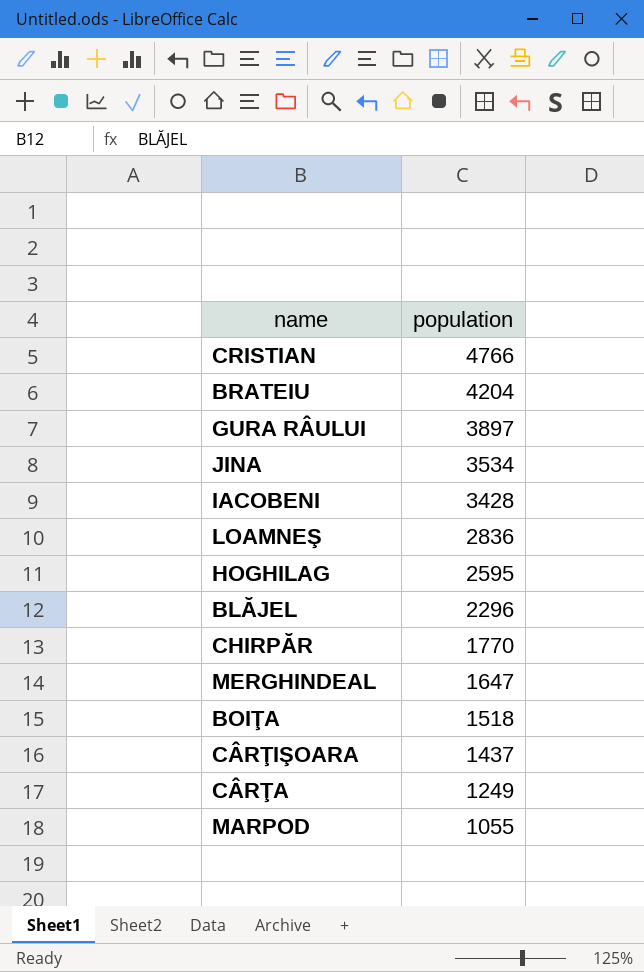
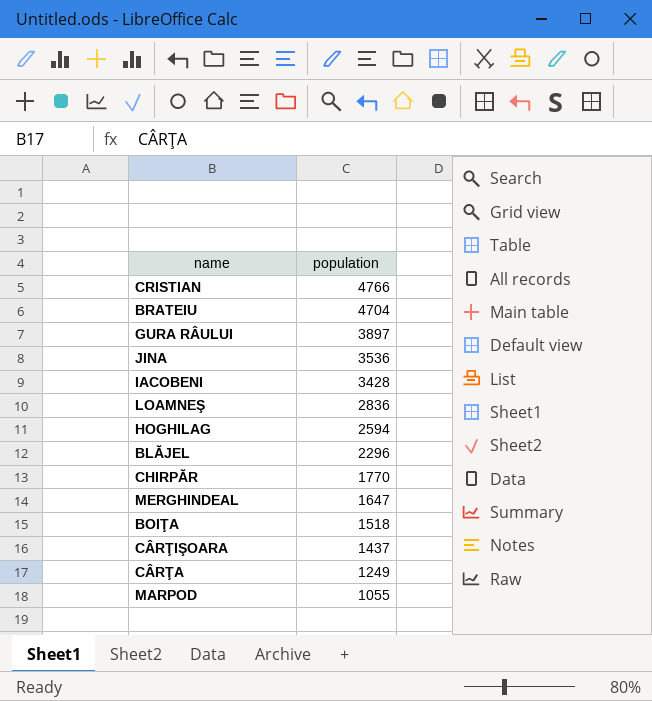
BRATEIU | population: 4204 -> 4704
JINA | population: 3534 -> 3536
HOGHILAG | population: 2595 -> 2594

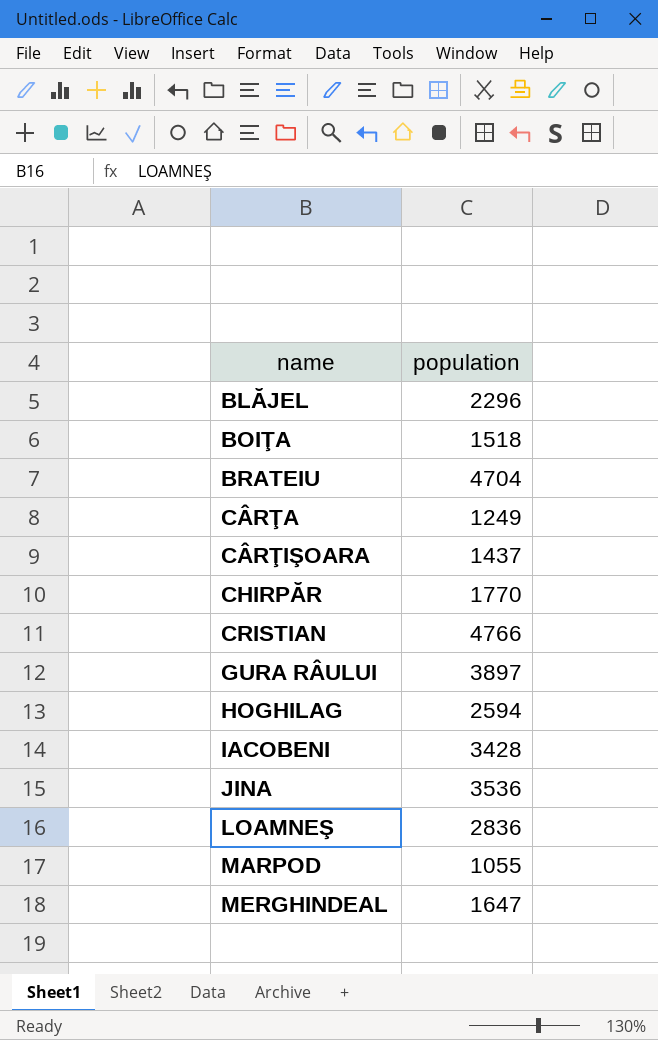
row order: population descending -> name ascending

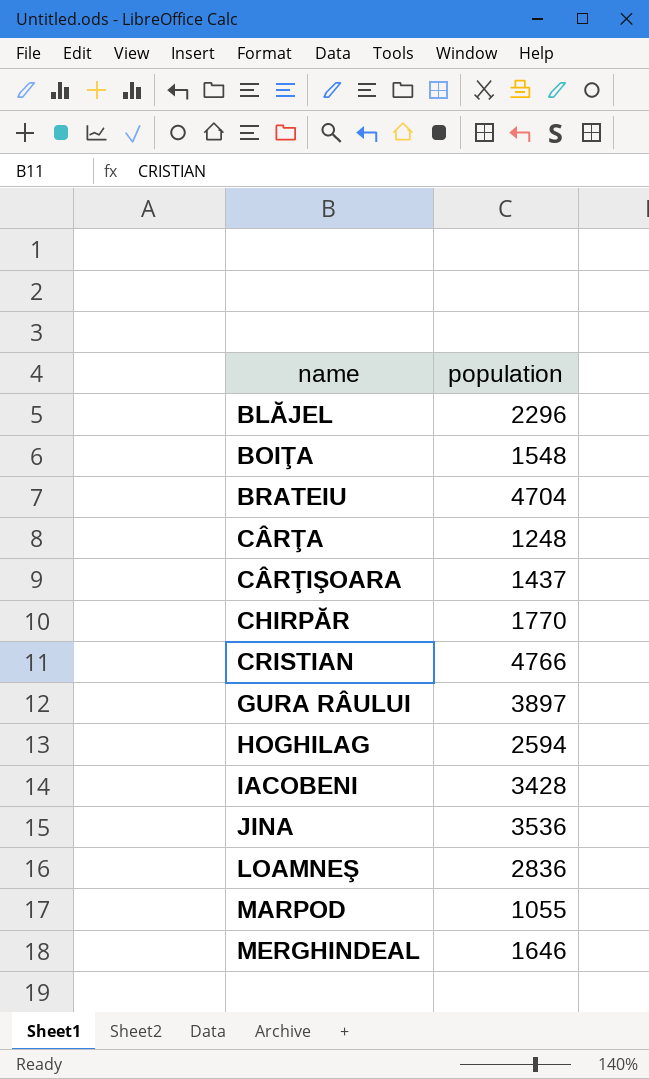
BOIŢA | population: 1518 -> 1548
CÂRŢA | population: 1249 -> 1248
MERGHINDEAL | population: 1647 -> 1646

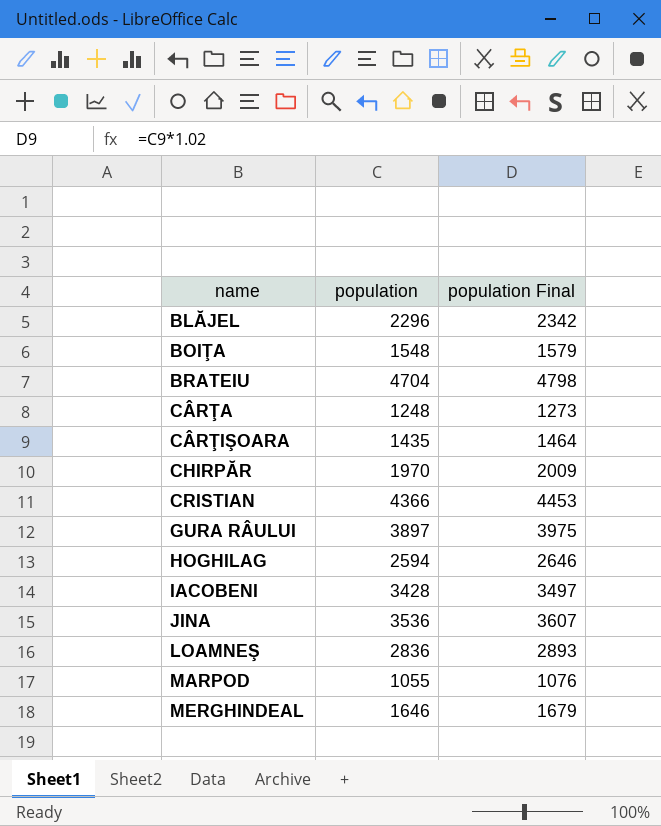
column population Final | formula: none -> [population] * 1.02
CÂRŢIŞOARA | population: 1437 -> 1435
CHIRPĂR | population: 1770 -> 1970
CRISTIAN | population: 4766 -> 4366

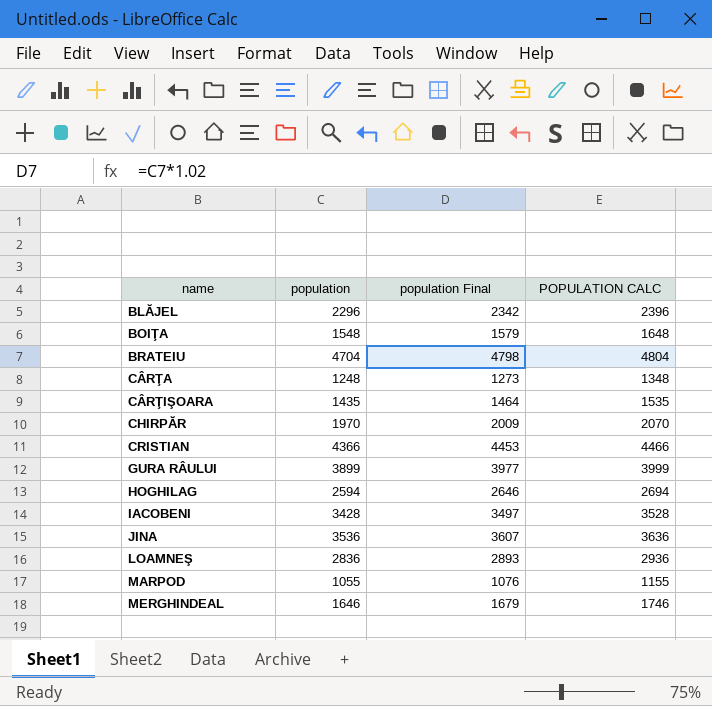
column POPULATION CALC | formula: none -> [population] + 100
GURA RÂULUI | population: 3897 -> 3899
GURA RÂULUI | population Final: 3975 -> 3977

